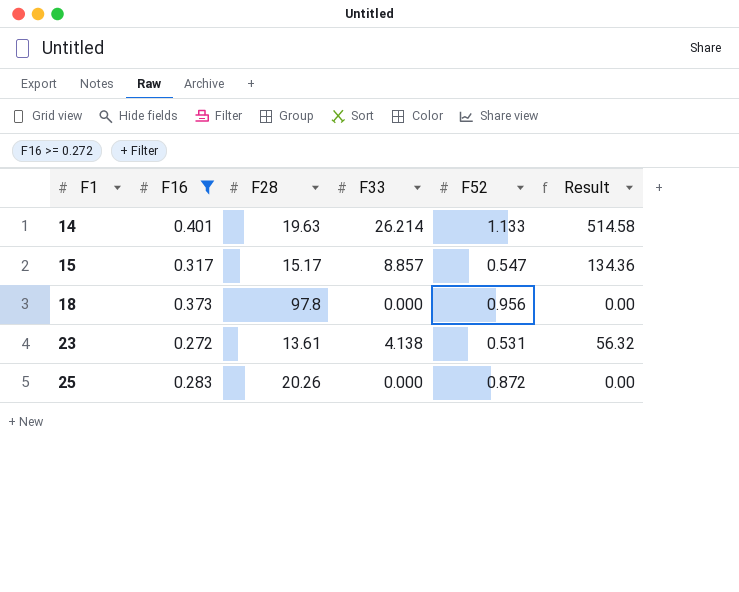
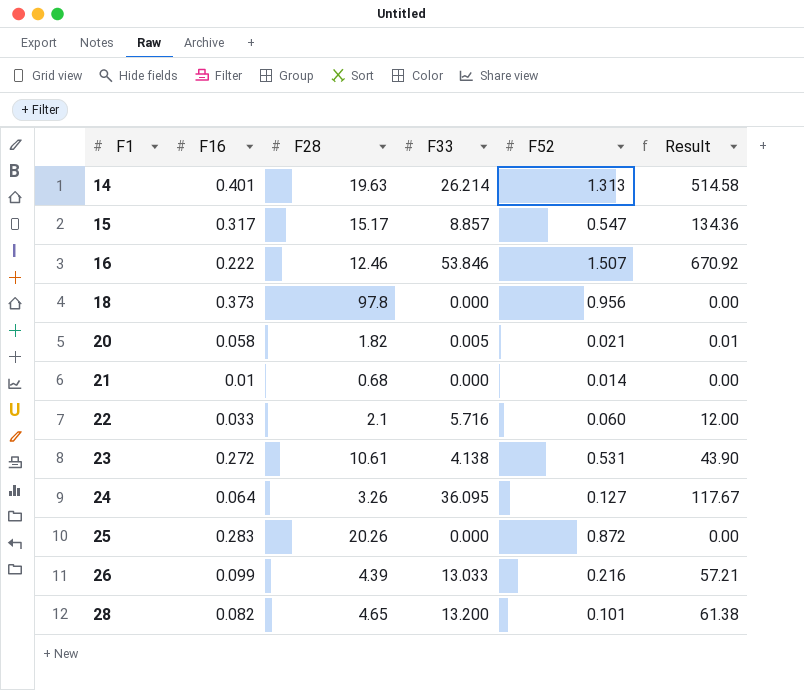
filter: F16 >= 0.272 -> none
14 | F52: 1.133 -> 1.313
23 | F28: 13.61 -> 10.61
23 | Result: 56.32 -> 43.90

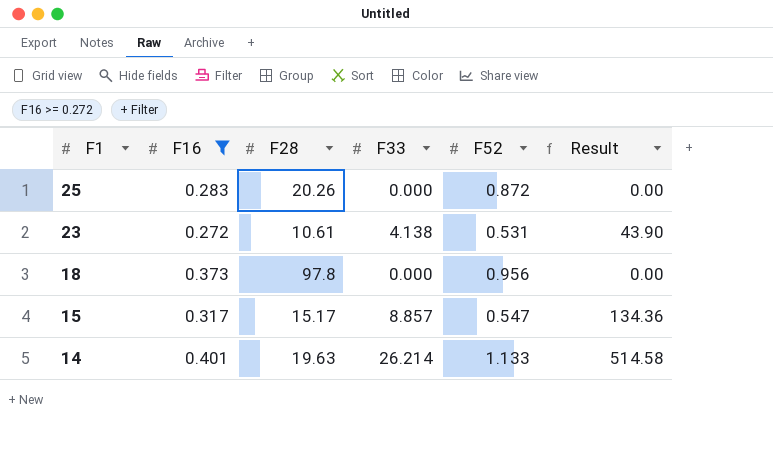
filter: none -> F16 >= 0.272
row order: F1 ascending -> F1 descending
14 | F52: 1.313 -> 1.133

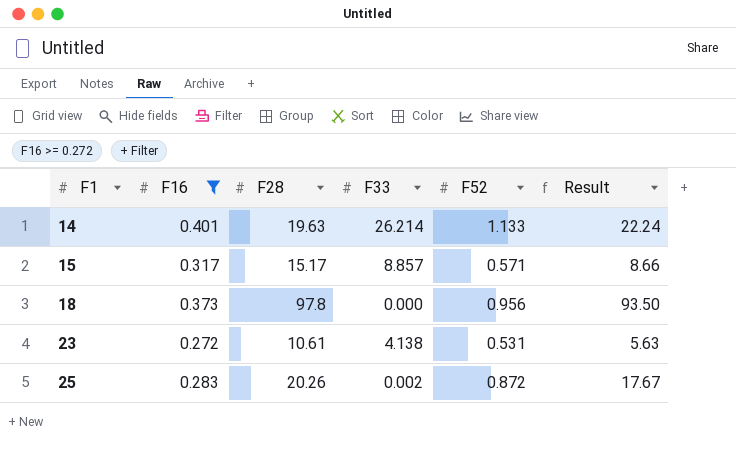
row order: F1 descending -> F1 ascending
column Result | formula: [F28] * [F33] -> [F28] * [F52]
15 | F52: 0.547 -> 0.571
25 | F33: 0.000 -> 0.002

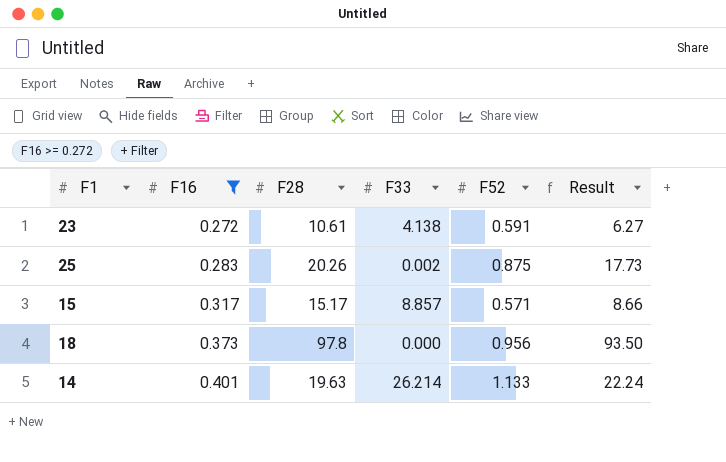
row order: F1 ascending -> F16 ascending
23 | F52: 0.531 -> 0.591
23 | Result: 5.63 -> 6.27
25 | F52: 0.872 -> 0.875
25 | Result: 17.67 -> 17.73

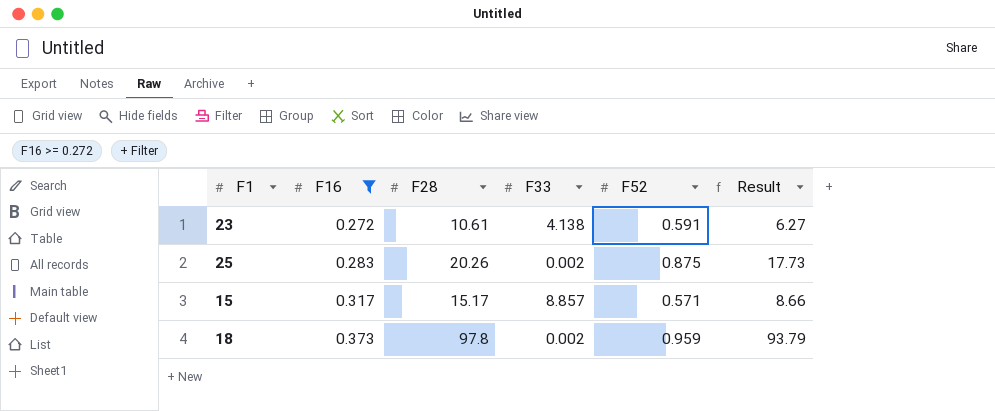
row 14: 0.401 | 19.63 | 26.214 | 1.133 | 22.24 -> none
18 | F33: 0.000 -> 0.002
18 | F52: 0.956 -> 0.959
18 | Result: 93.50 -> 93.79

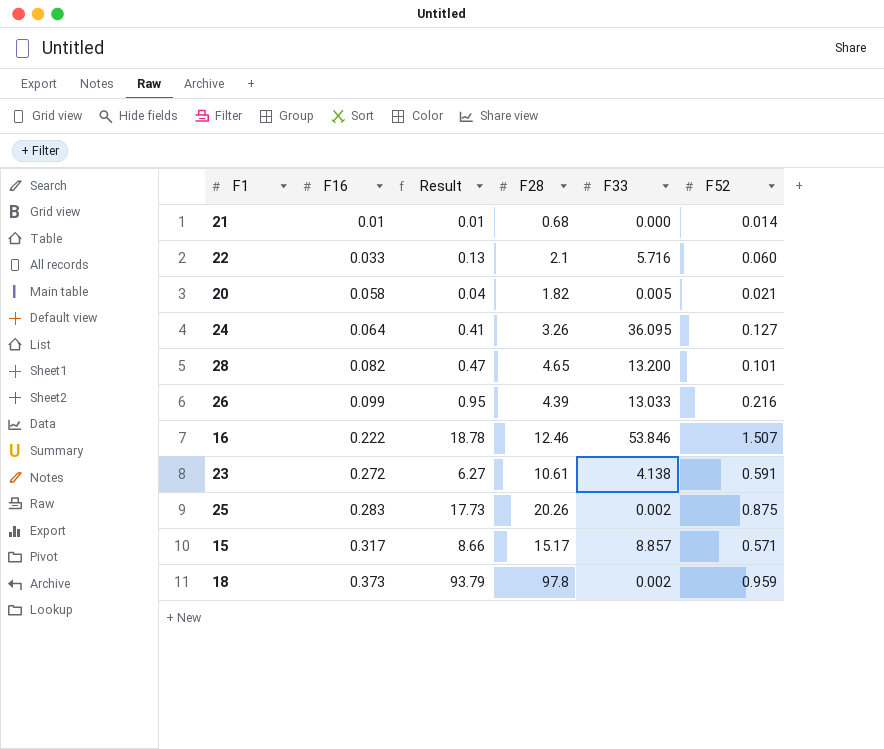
filter: F16 >= 0.272 -> none
column Result | position: 6 -> 3

